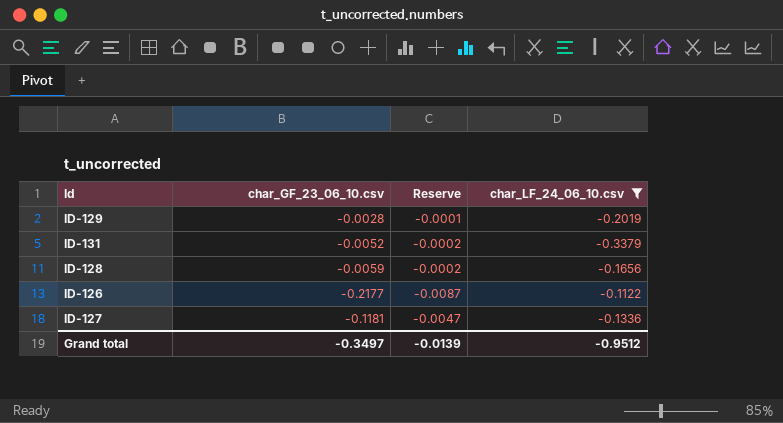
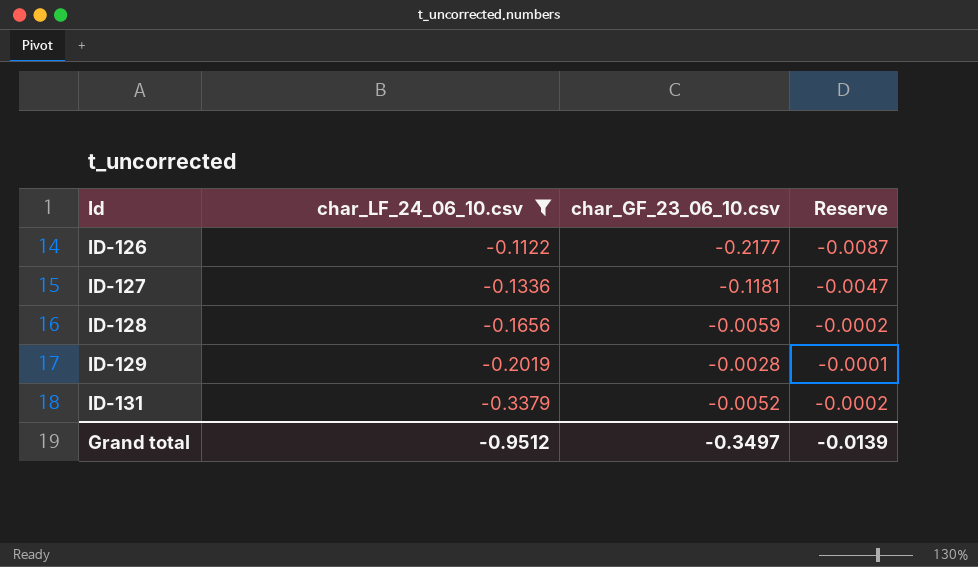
row order: none -> Id ascending
column char_LF_24_06_10.csv | position: 4 -> 2

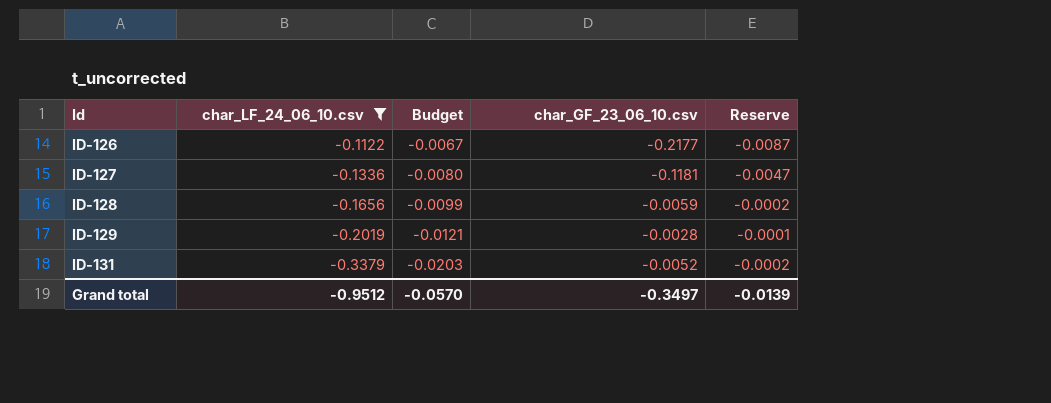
column Budget | formula: none -> [char_LF_24_06_10.csv] * 0.06

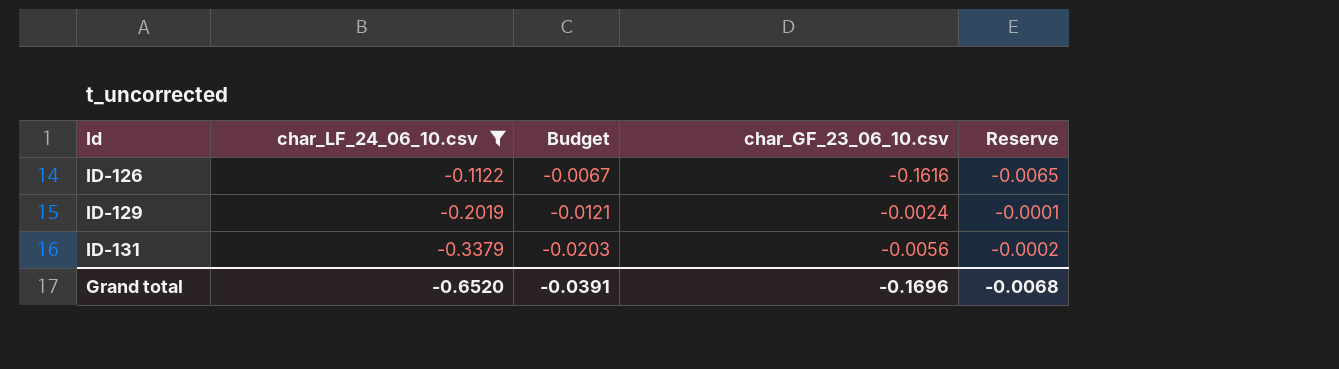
row ID-127: -0.1336 | -0.0080 | -0.1181 | -0.0047 -> none
row ID-128: -0.1656 | -0.0099 | -0.0059 | -0.0002 -> none
ID-126 | char_GF_23_06_10.csv: -0.2177 -> -0.1616
ID-126 | Reserve: -0.0087 -> -0.0065
ID-129 | char_GF_23_06_10.csv: -0.0028 -> -0.0024
ID-131 | char_GF_23_06_10.csv: -0.0052 -> -0.0056
Grand total | char_LF_24_06_10.csv: -0.9512 -> -0.6520
Grand total | Budget: -0.0570 -> -0.0391
Grand total | char_GF_23_06_10.csv: -0.3497 -> -0.1696
Grand total | Reserve: -0.0139 -> -0.0068

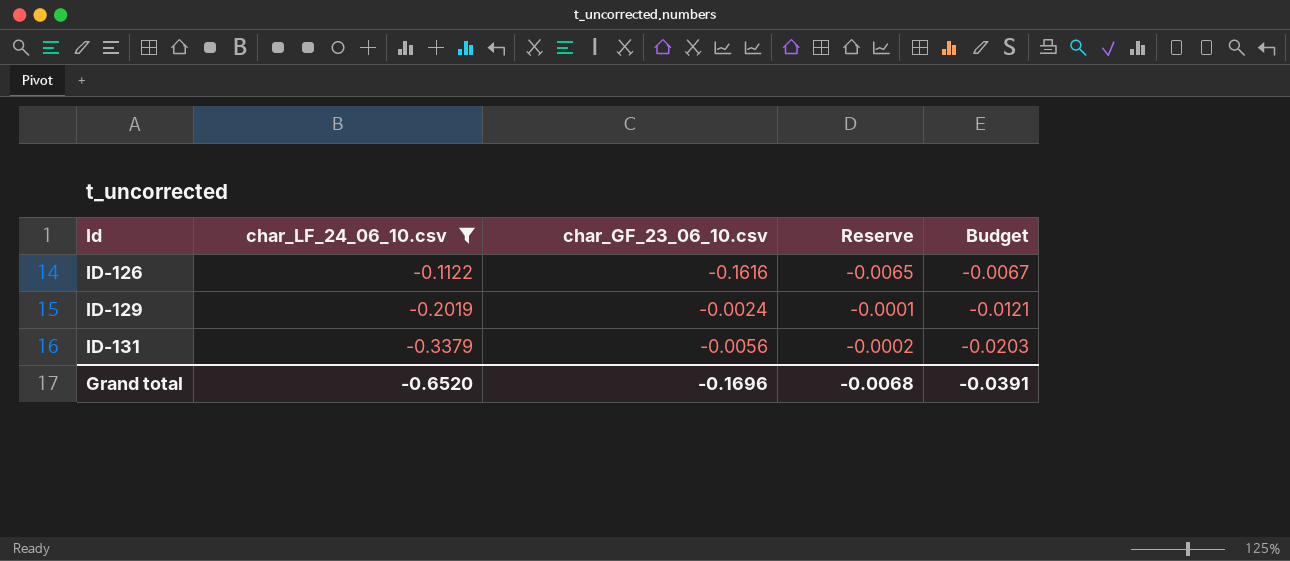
column Budget | position: 3 -> 5

